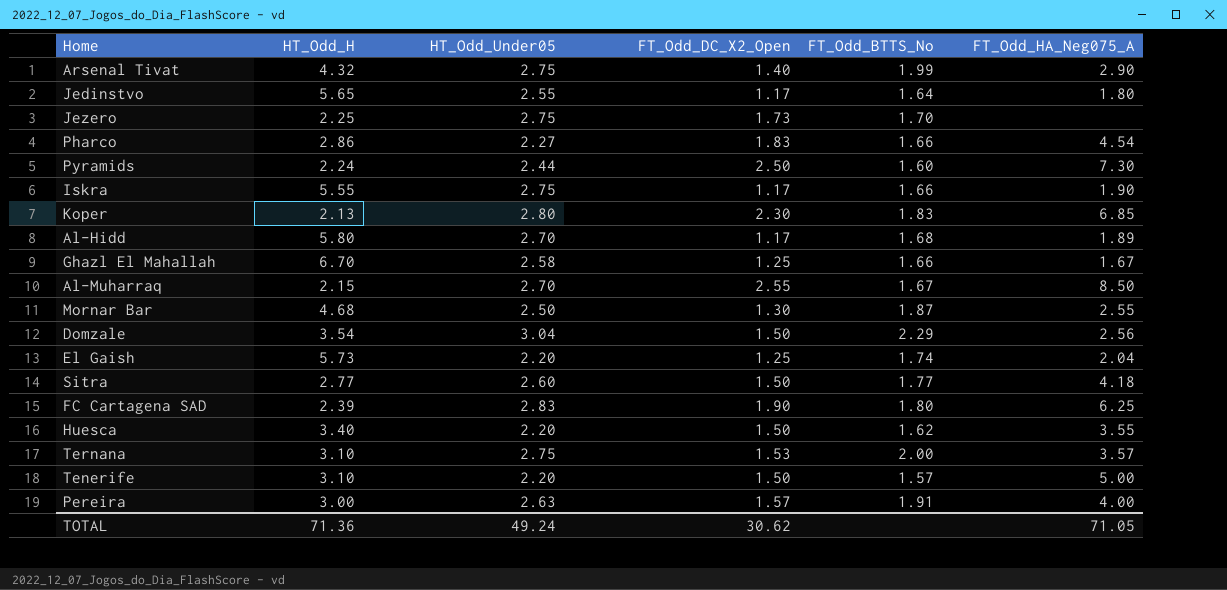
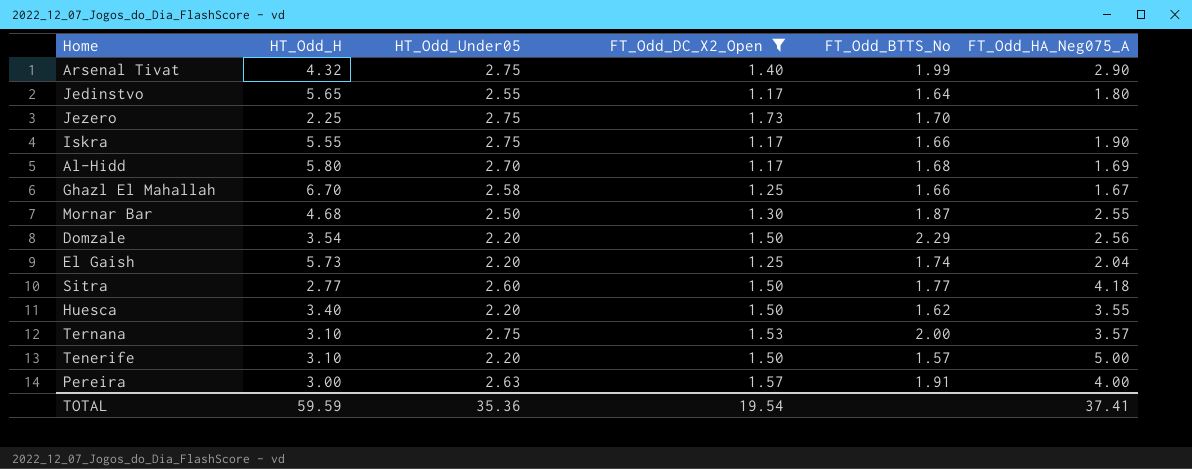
filter: none -> FT_Odd_DC_X2_Open <= 1.73
Al-Hidd | FT_Odd_HA_Neg075_A: 1.89 -> 1.69
Domzale | HT_Odd_Under05: 3.04 -> 2.20
TOTAL | HT_Odd_H: 71.36 -> 59.59
TOTAL | HT_Odd_Under05: 49.24 -> 35.36
TOTAL | FT_Odd_DC_X2_Open: 30.62 -> 19.54
TOTAL | FT_Odd_HA_Neg075_A: 71.05 -> 37.41

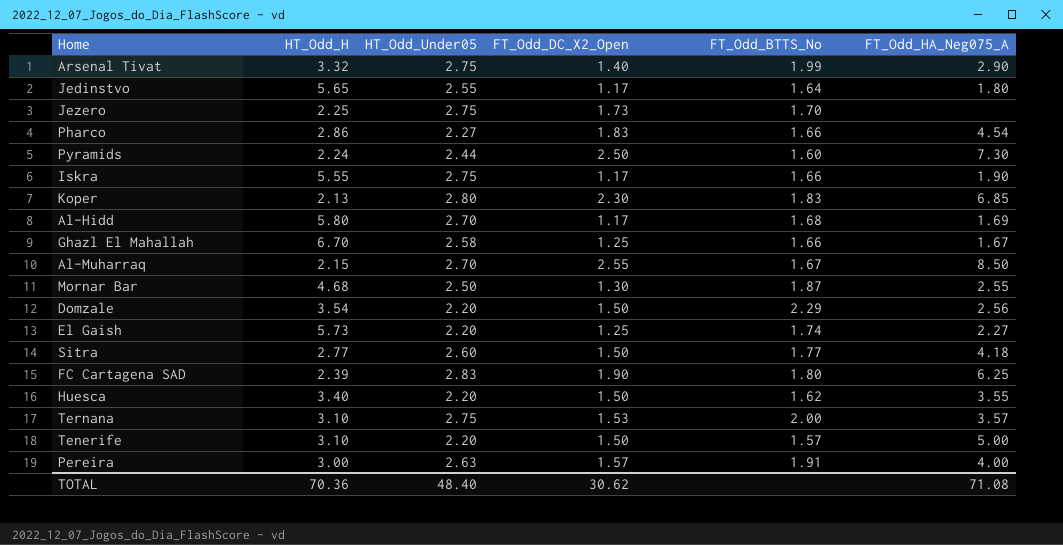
filter: FT_Odd_DC_X2_Open <= 1.73 -> none
Arsenal Tivat | HT_Odd_H: 4.32 -> 3.32
El Gaish | FT_Odd_HA_Neg075_A: 2.04 -> 2.27
TOTAL | HT_Odd_H: 59.59 -> 70.36
TOTAL | HT_Odd_Under05: 35.36 -> 48.40
TOTAL | FT_Odd_DC_X2_Open: 19.54 -> 30.62
TOTAL | FT_Odd_HA_Neg075_A: 37.41 -> 71.08

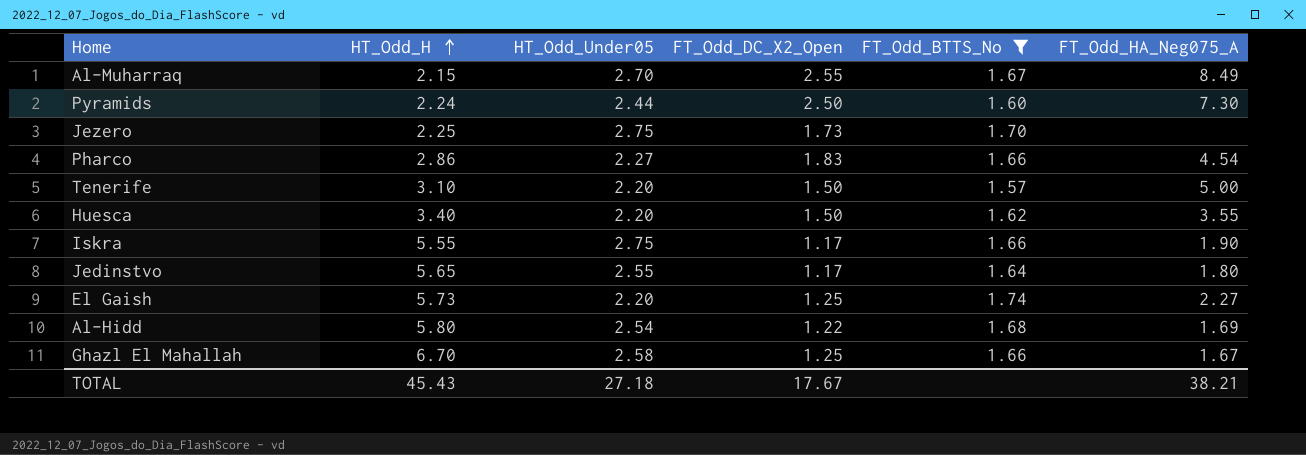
filter: none -> FT_Odd_BTTS_No <= 1.74
row order: none -> HT_Odd_H ascending
Al-Muharraq | FT_Odd_HA_Neg075_A: 8.50 -> 8.49
Al-Hidd | HT_Odd_Under05: 2.70 -> 2.54
Al-Hidd | FT_Odd_DC_X2_Open: 1.17 -> 1.22
TOTAL | HT_Odd_H: 70.36 -> 45.43
TOTAL | HT_Odd_Under05: 48.40 -> 27.18
TOTAL | FT_Odd_DC_X2_Open: 30.62 -> 17.67
TOTAL | FT_Odd_HA_Neg075_A: 71.08 -> 38.21

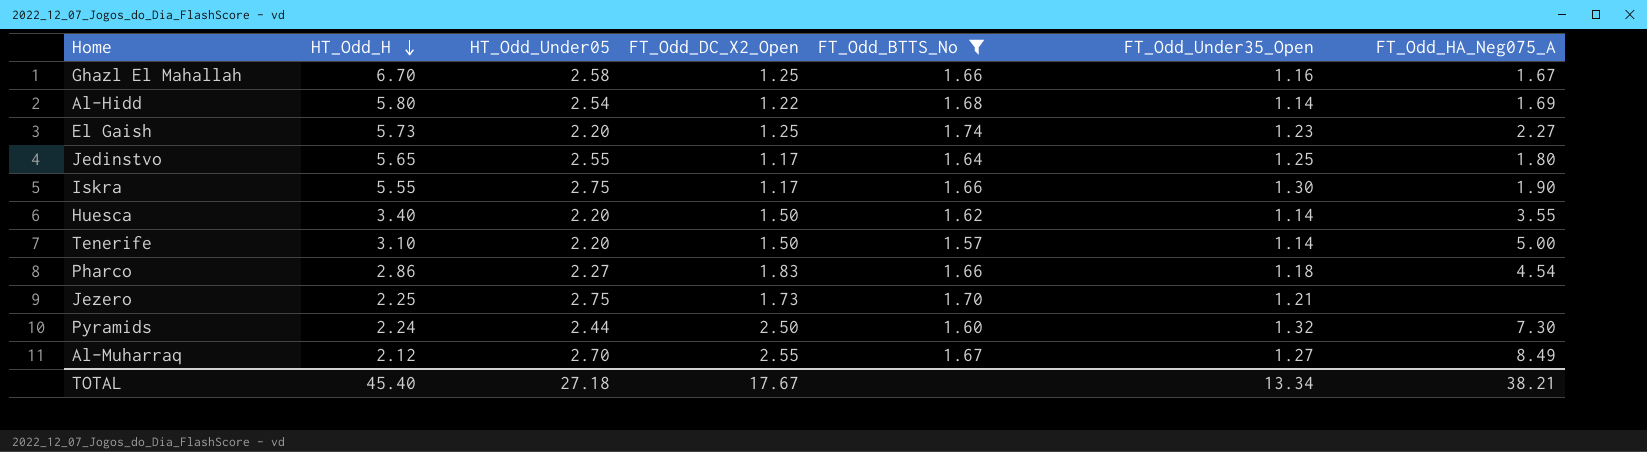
row order: HT_Odd_H ascending -> HT_Odd_H descending
column FT_Odd_Under35_Open | position: none -> 6
Al-Muharraq | HT_Odd_H: 2.15 -> 2.12
TOTAL | HT_Odd_H: 45.43 -> 45.40

